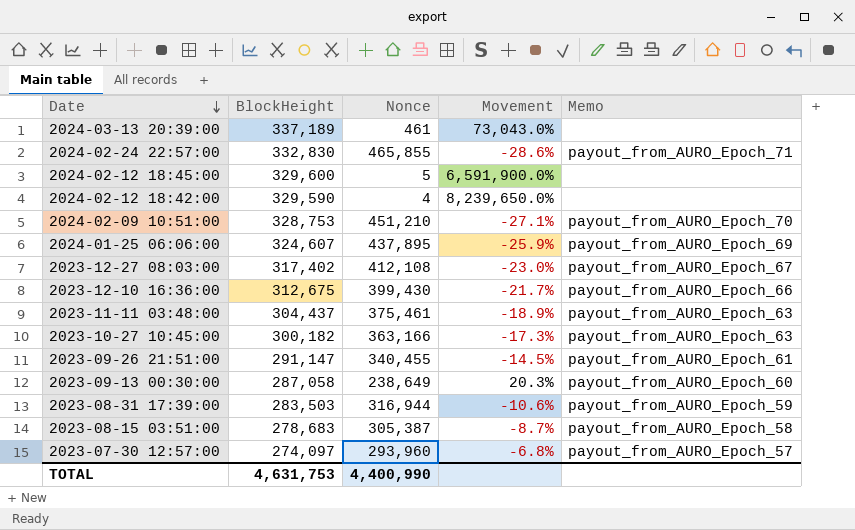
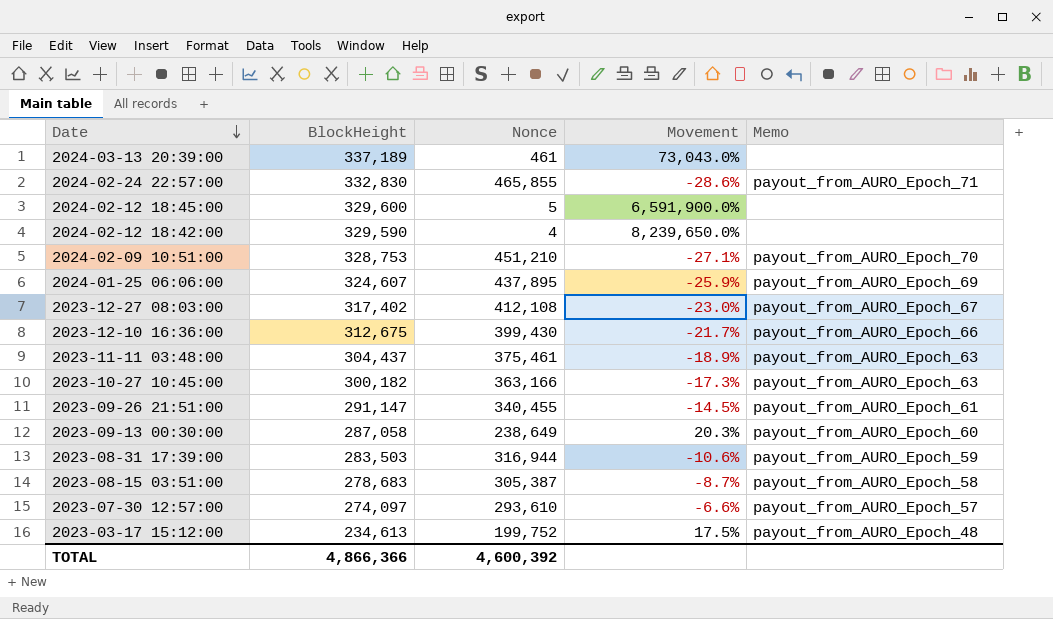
2023-07-30 12:57:00 | Nonce: 293,960 -> 293,610
2023-07-30 12:57:00 | Movement: -6.8% -> -6.6%
row 2023-03-17 15:12:00: none -> 234,613 | 199,752 | 17.5% | payout_from_AURO_Epoch_48
TOTAL | BlockHeight: 4,631,753 -> 4,866,366
TOTAL | Nonce: 4,400,990 -> 4,600,392

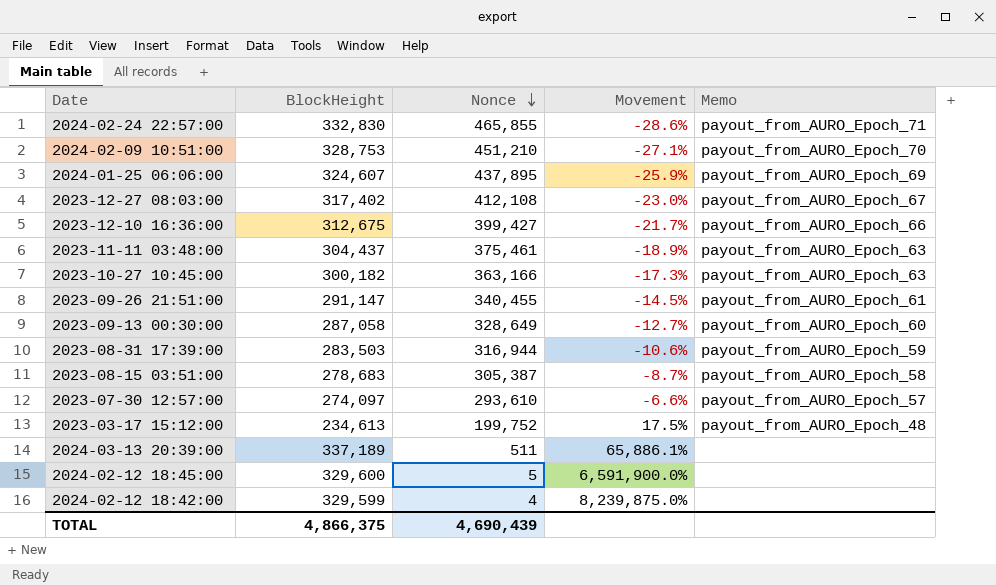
row order: Date descending -> Nonce descending
2023-12-10 16:36:00 | Nonce: 399,430 -> 399,427
2023-09-13 00:30:00 | Nonce: 238,649 -> 328,649
2023-09-13 00:30:00 | Movement: 20.3% -> -12.7%
2024-03-13 20:39:00 | Nonce: 461 -> 511
2024-03-13 20:39:00 | Movement: 73,043.0% -> 65,886.1%
2024-02-12 18:42:00 | BlockHeight: 329,590 -> 329,599
2024-02-12 18:42:00 | Movement: 8,239,650.0% -> 8,239,875.0%
TOTAL | BlockHeight: 4,866,366 -> 4,866,375
TOTAL | Nonce: 4,600,392 -> 4,690,439

